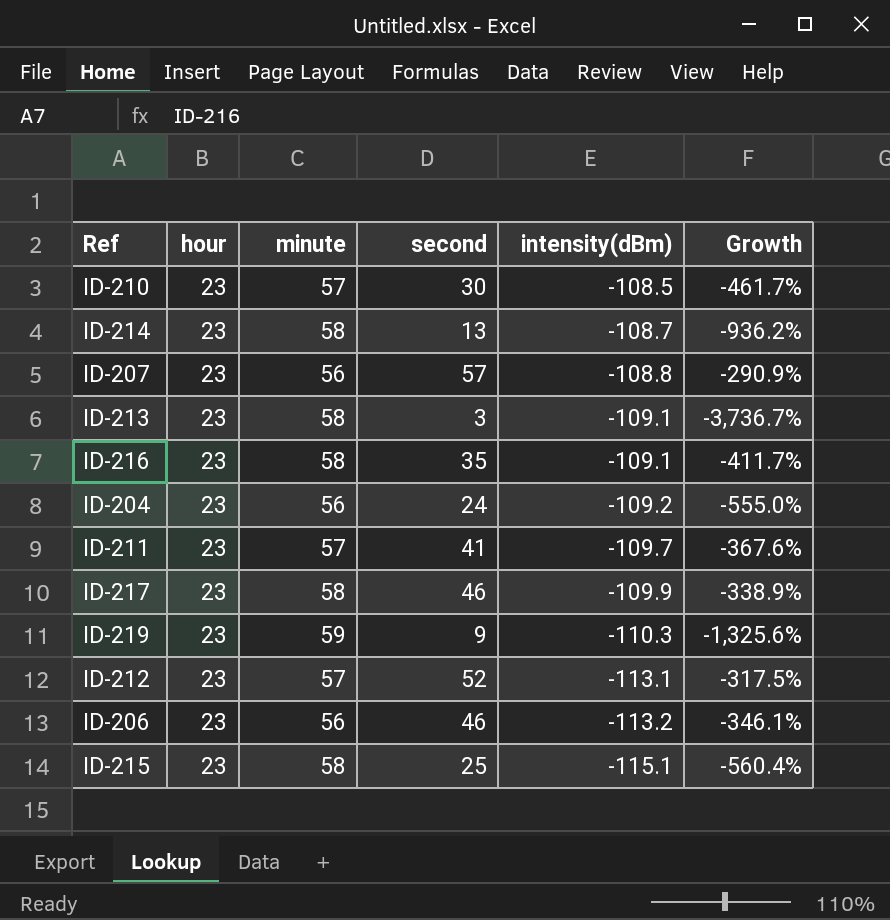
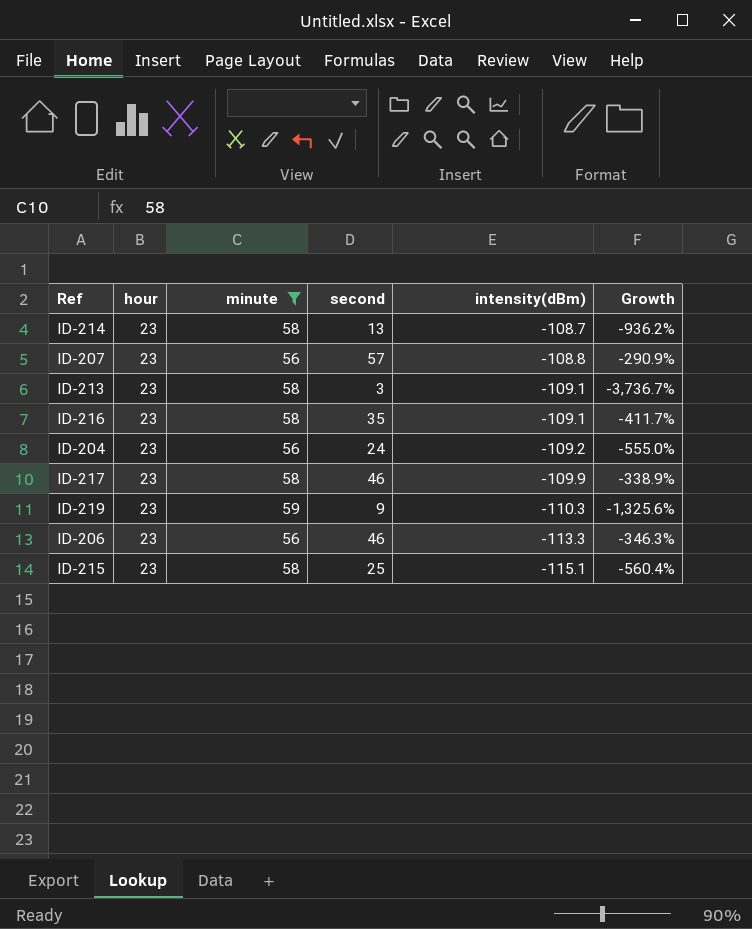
filter: none -> minute != 57
ID-206 | intensity(dBm): -113.2 -> -113.3
ID-206 | Growth: -346.1% -> -346.3%

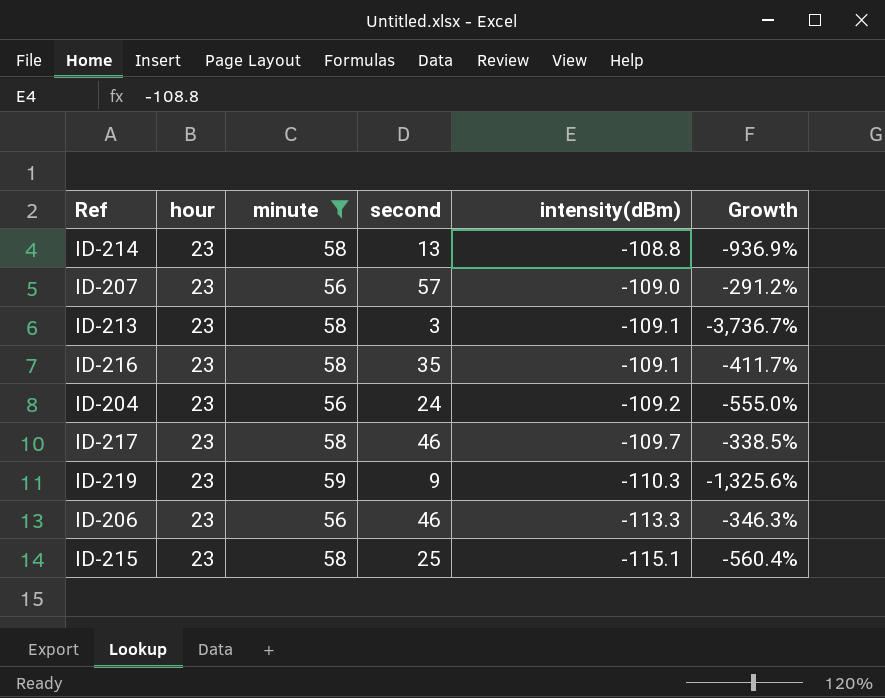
ID-214 | intensity(dBm): -108.7 -> -108.8
ID-214 | Growth: -936.2% -> -936.9%
ID-207 | intensity(dBm): -108.8 -> -109.0
ID-207 | Growth: -290.9% -> -291.2%
ID-217 | intensity(dBm): -109.9 -> -109.7
ID-217 | Growth: -338.9% -> -338.5%

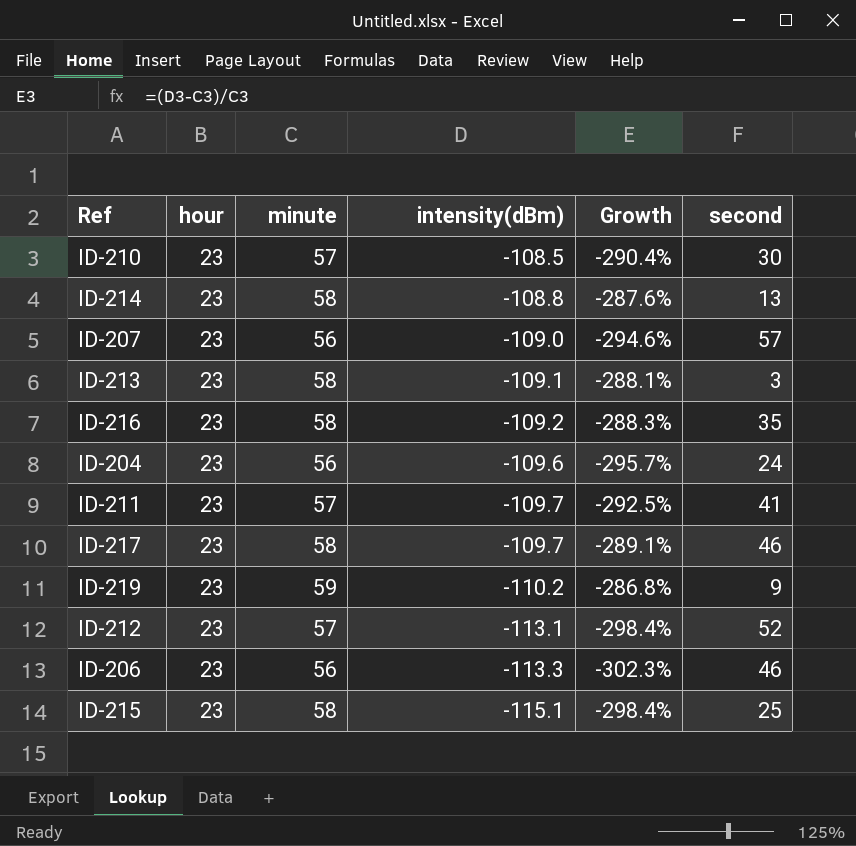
filter: minute != 57 -> none
column Growth | formula: ([intensity(dBm)] - [second]) / [second] -> ([intensity(dBm)] - [minute]) / [minute]
column second | position: 4 -> 6
ID-216 | intensity(dBm): -109.1 -> -109.2
ID-204 | intensity(dBm): -109.2 -> -109.6
ID-219 | intensity(dBm): -110.3 -> -110.2

